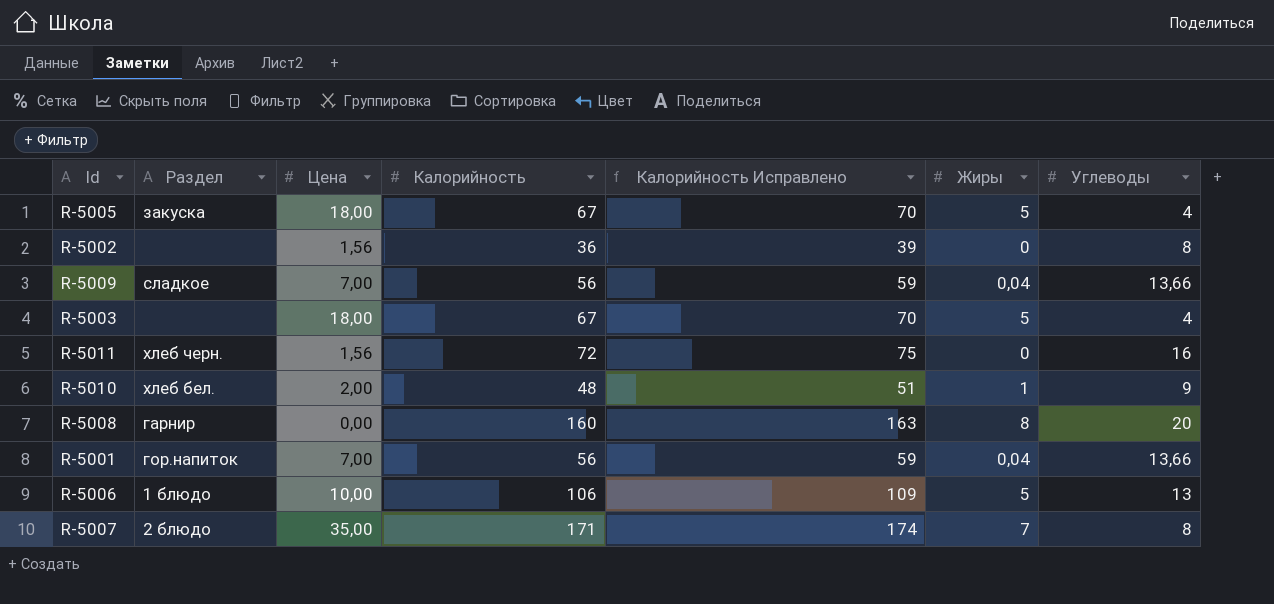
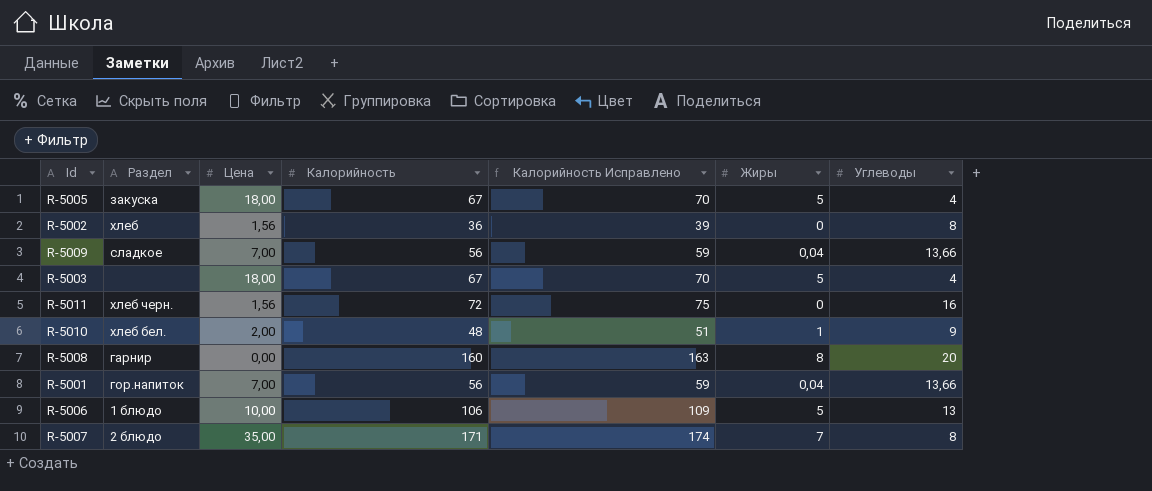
R-5002 | Раздел: none -> хлеб

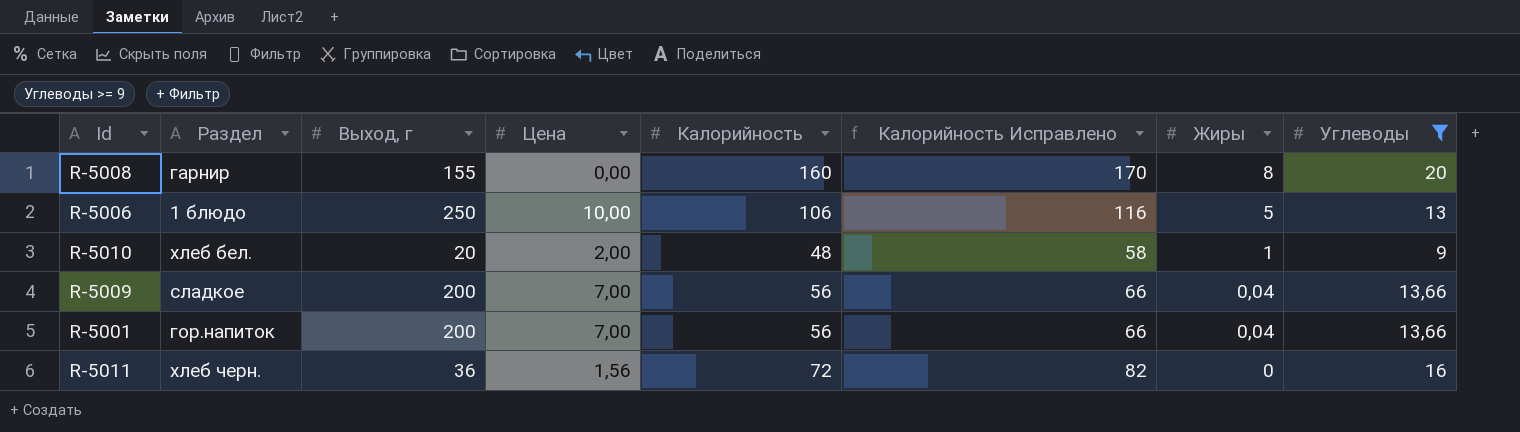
filter: none -> Углеводы >= 9
row order: none -> Жиры descending
column Выход, г | position: none -> 3
column Калорийность Исправлено | formula: [Калорийность] + 3 -> [Калорийность] + 10

